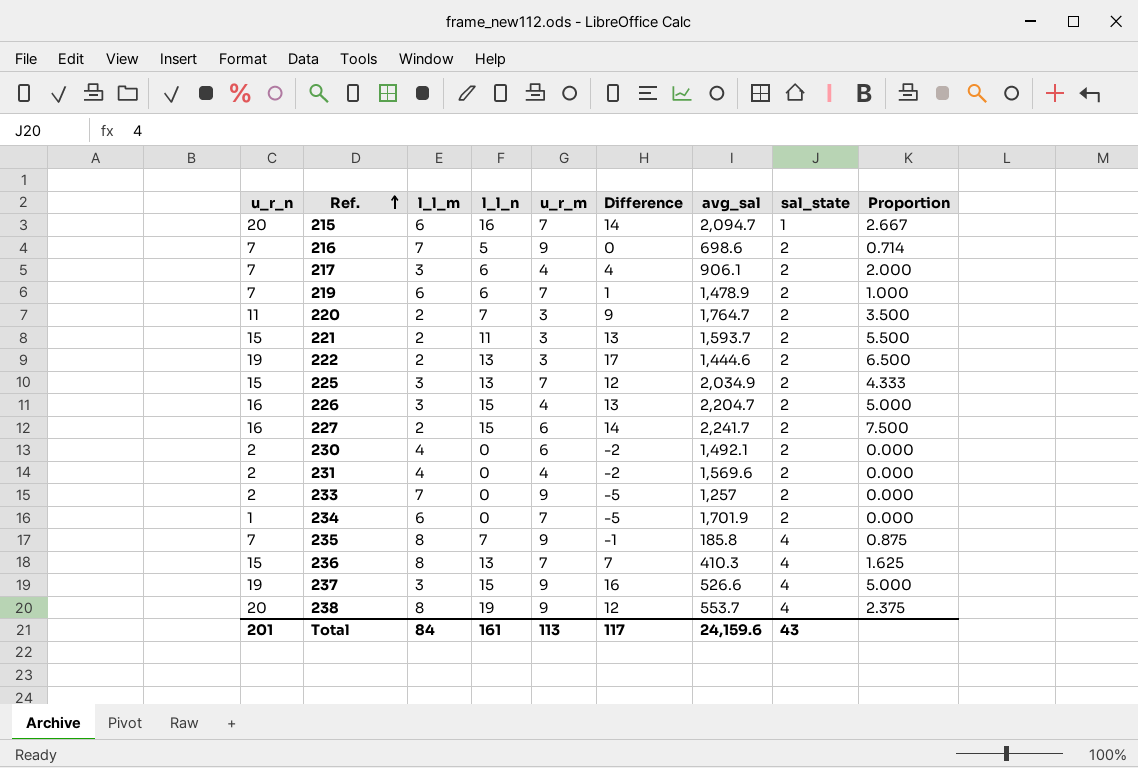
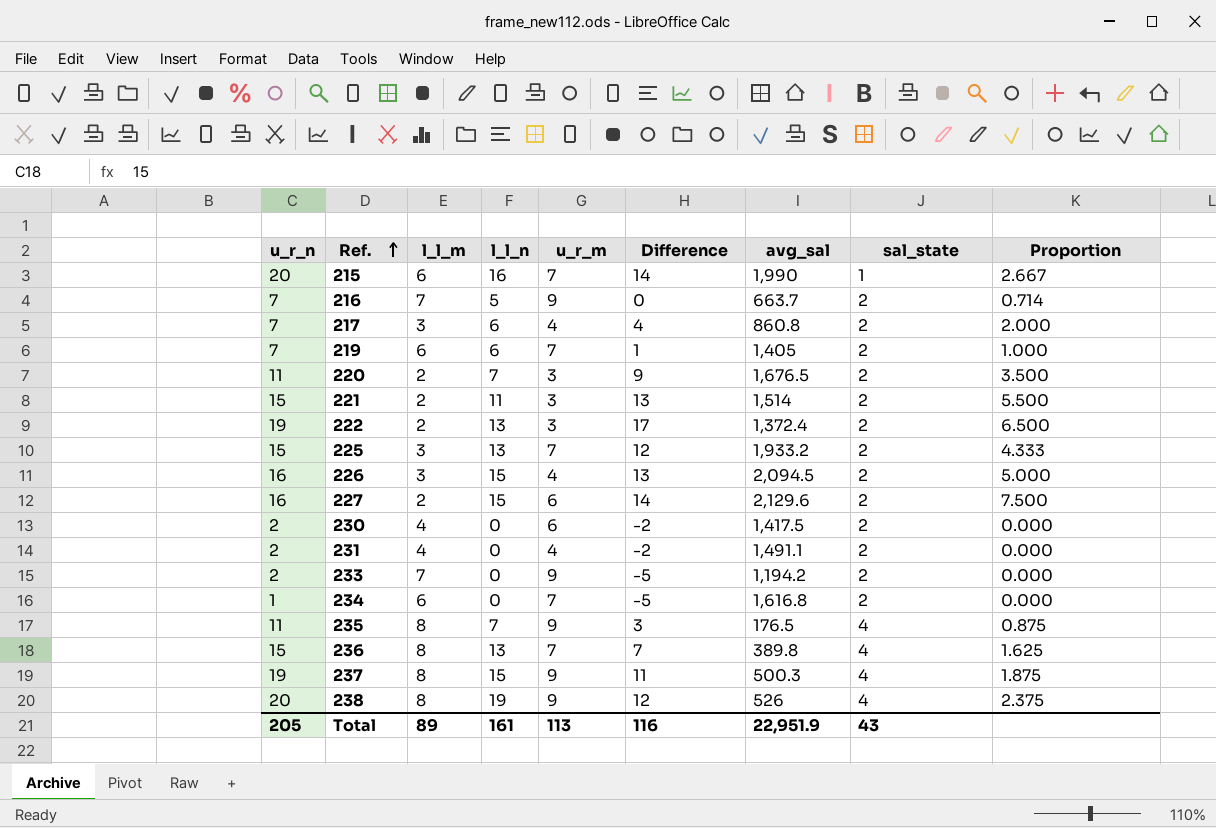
215 | avg_sal: 2,094.7 -> 1,990
216 | avg_sal: 698.6 -> 663.7
217 | avg_sal: 906.1 -> 860.8
219 | avg_sal: 1,478.9 -> 1,405
220 | avg_sal: 1,764.7 -> 1,676.5
221 | avg_sal: 1,593.7 -> 1,514
222 | avg_sal: 1,444.6 -> 1,372.4
225 | avg_sal: 2,034.9 -> 1,933.2
226 | avg_sal: 2,204.7 -> 2,094.5
227 | avg_sal: 2,241.7 -> 2,129.6
230 | avg_sal: 1,492.1 -> 1,417.5
231 | avg_sal: 1,569.6 -> 1,491.1
233 | avg_sal: 1,257 -> 1,194.2
234 | avg_sal: 1,701.9 -> 1,616.8
235 | u_r_n: 7 -> 11
235 | Difference: -1 -> 3
235 | avg_sal: 185.8 -> 176.5
236 | avg_sal: 410.3 -> 389.8
237 | l_l_m: 3 -> 8
237 | Difference: 16 -> 11
237 | avg_sal: 526.6 -> 500.3
237 | Proportion: 5.000 -> 1.875
238 | avg_sal: 553.7 -> 526
Total | u_r_n: 201 -> 205
Total | l_l_m: 84 -> 89
Total | Difference: 117 -> 116
Total | avg_sal: 24,159.6 -> 22,951.9

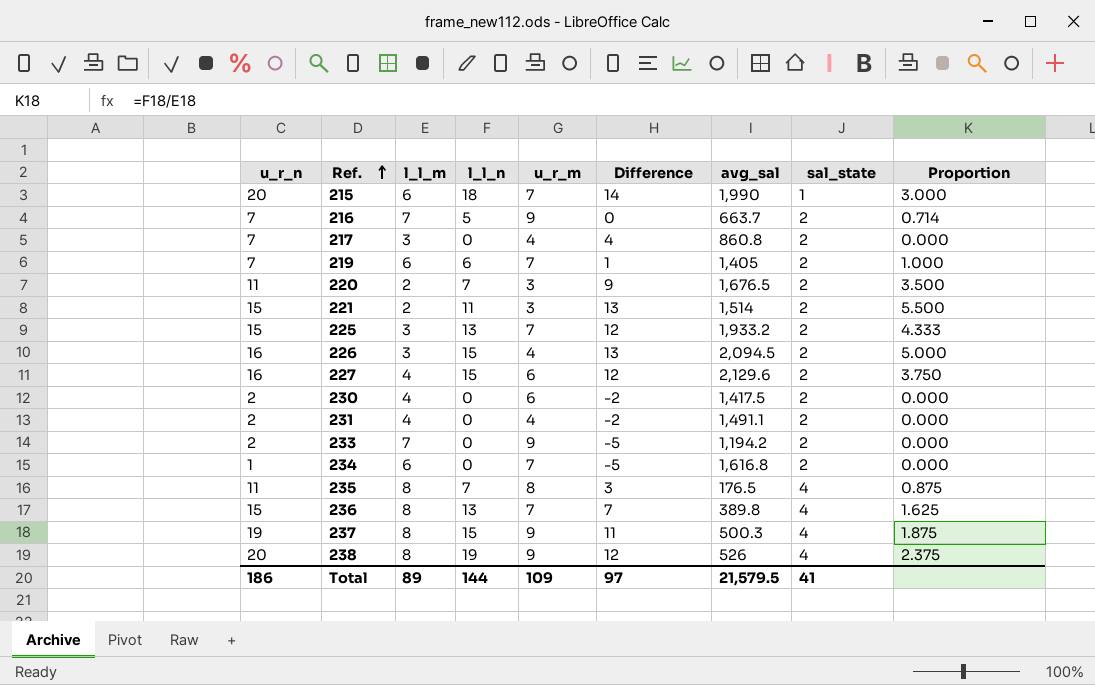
row 222: 19 | 2 | 13 | 3 | 17 | 1,372.4 | 2 | 6.500 -> none
215 | l_l_n: 16 -> 18
215 | Proportion: 2.667 -> 3.000
217 | l_l_n: 6 -> 0
217 | Proportion: 2.000 -> 0.000
227 | l_l_m: 2 -> 4
227 | Difference: 14 -> 12
227 | Proportion: 7.500 -> 3.750
235 | u_r_m: 9 -> 8
Total | u_r_n: 205 -> 186
Total | l_l_n: 161 -> 144
Total | u_r_m: 113 -> 109
Total | Difference: 116 -> 97
Total | avg_sal: 22,951.9 -> 21,579.5
Total | sal_state: 43 -> 41

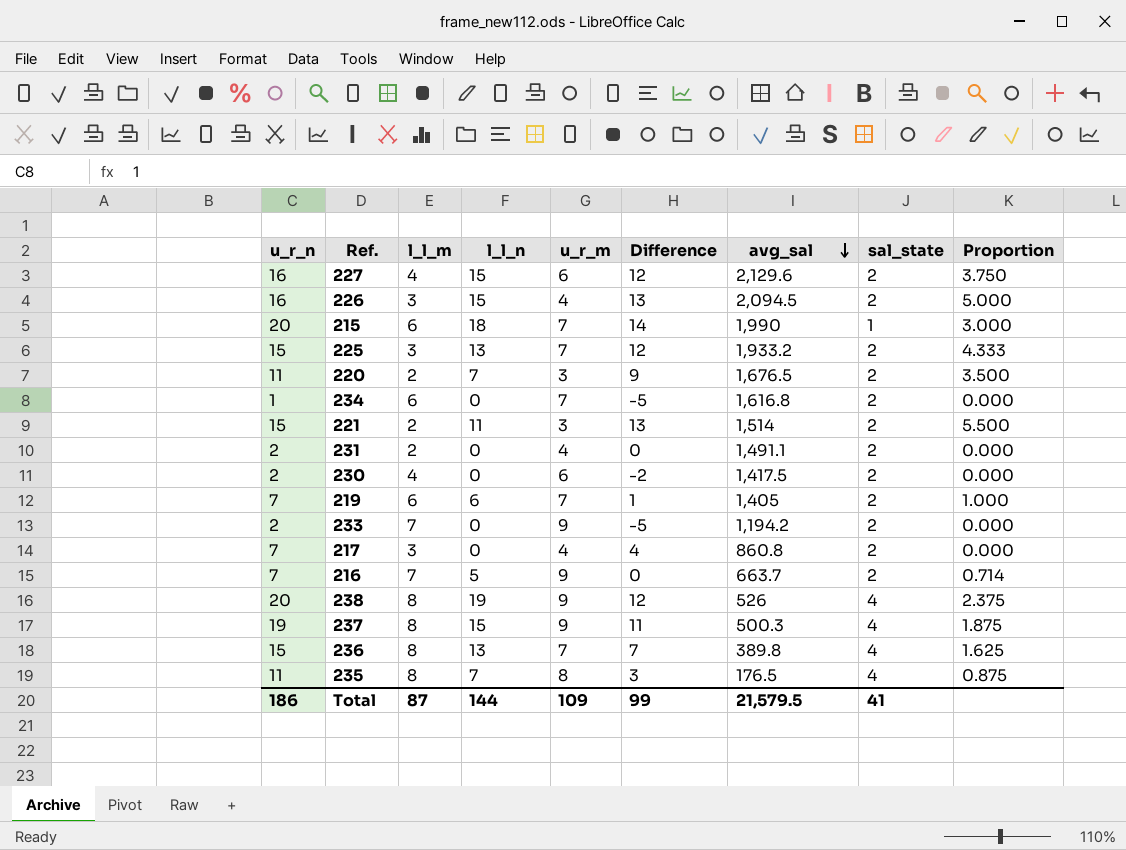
row order: Ref. ascending -> avg_sal descending
231 | l_l_m: 4 -> 2
231 | Difference: -2 -> 0
Total | l_l_m: 89 -> 87
Total | Difference: 97 -> 99

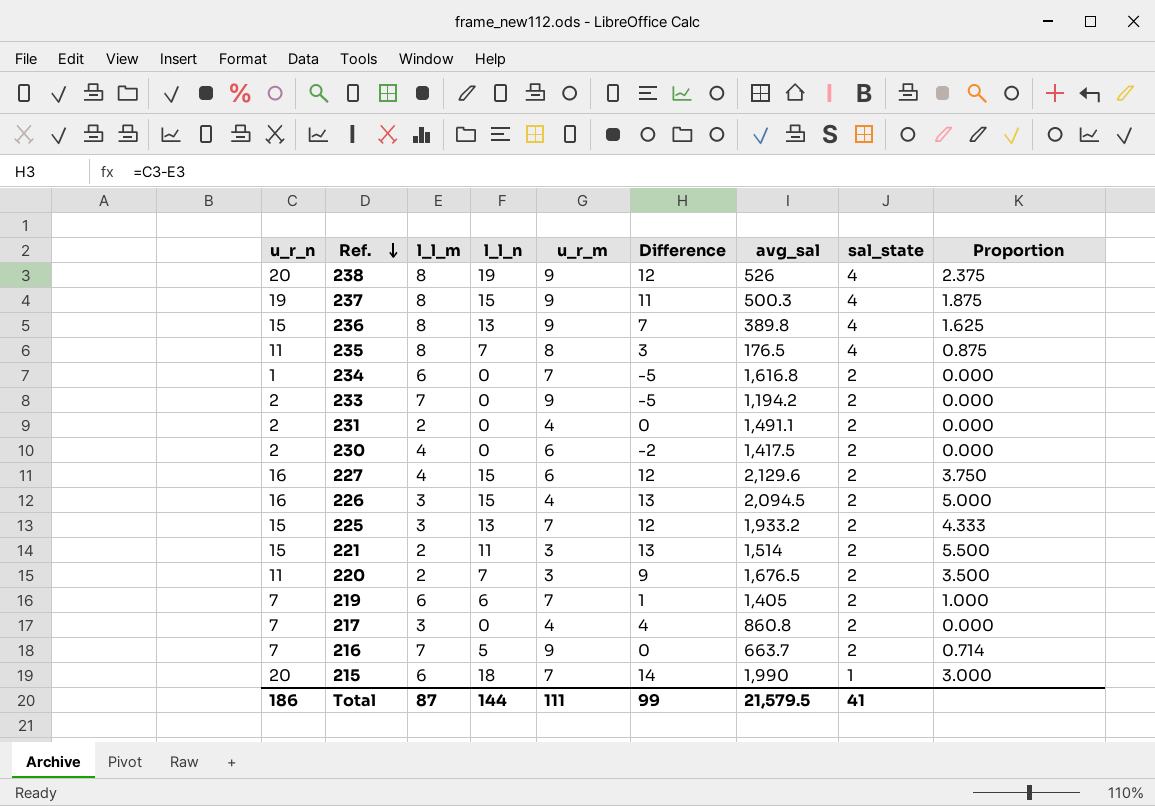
row order: avg_sal descending -> Ref. descending
236 | u_r_m: 7 -> 9
Total | u_r_m: 109 -> 111

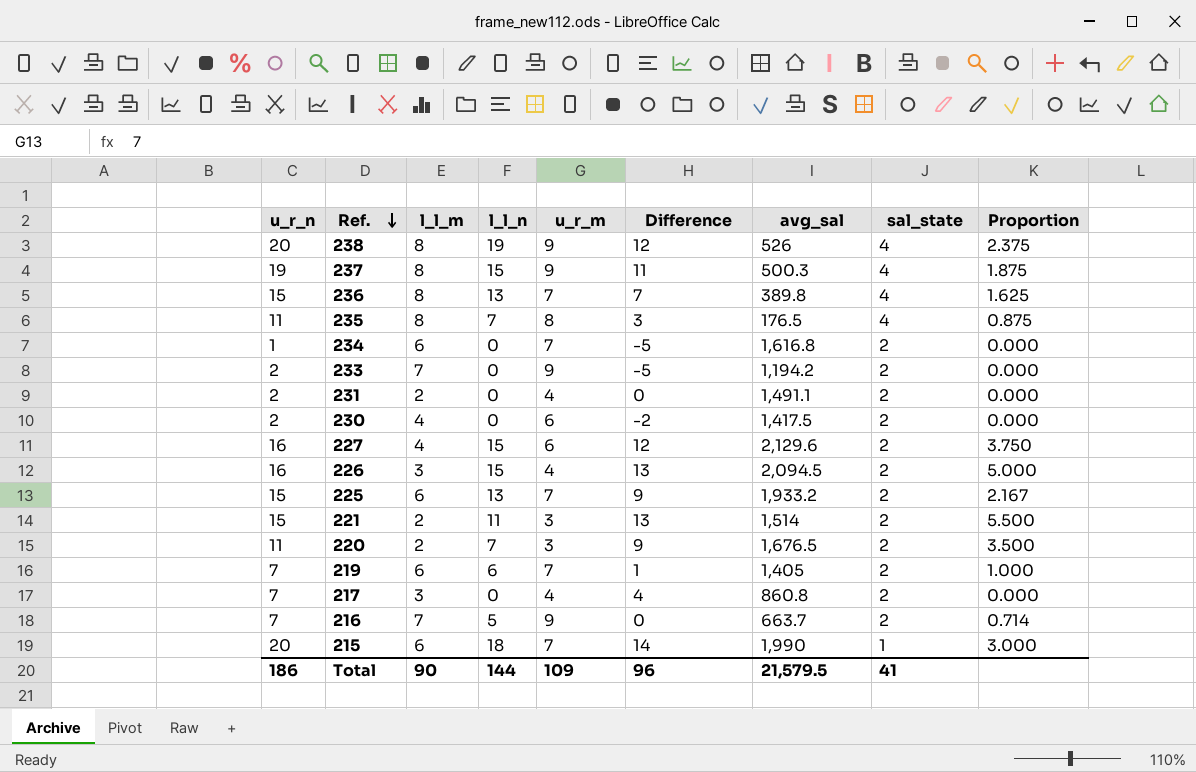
236 | u_r_m: 9 -> 7
225 | l_l_m: 3 -> 6
225 | Difference: 12 -> 9
225 | Proportion: 4.333 -> 2.167
Total | l_l_m: 87 -> 90
Total | u_r_m: 111 -> 109
Total | Difference: 99 -> 96

